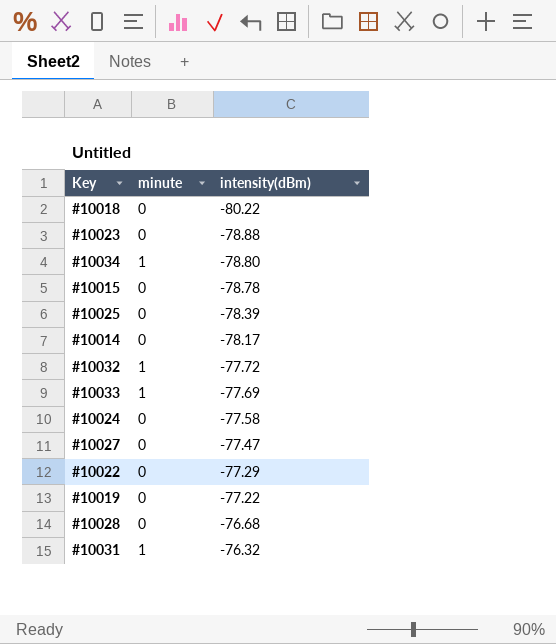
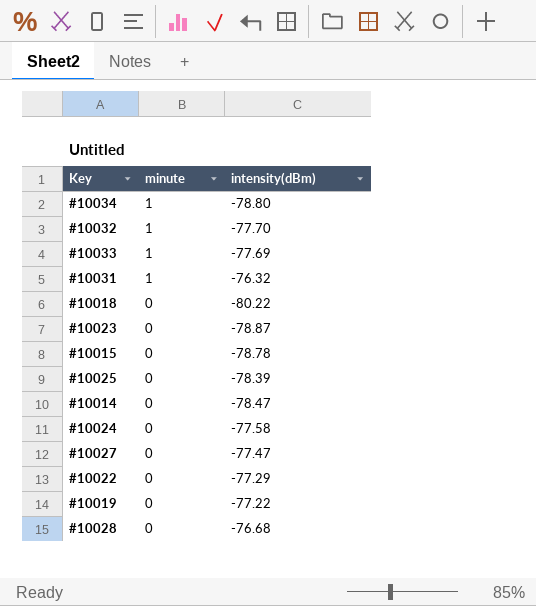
row order: intensity(dBm) ascending -> minute descending
#10032 | intensity(dBm): -77.72 -> -77.70
#10023 | intensity(dBm): -78.88 -> -78.87
#10014 | intensity(dBm): -78.17 -> -78.47

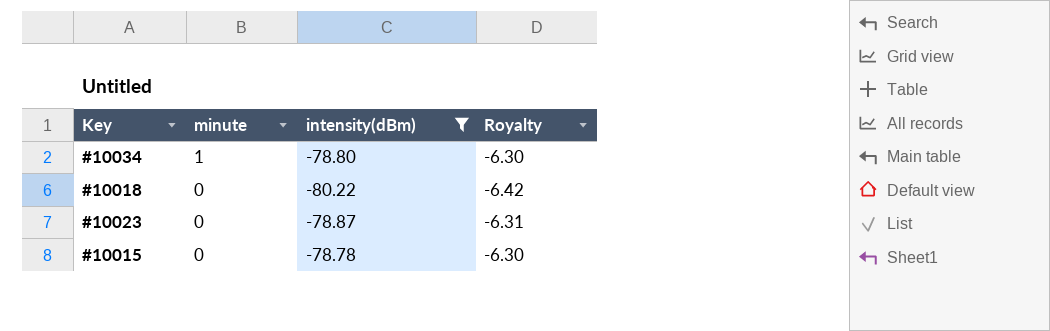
filter: none -> intensity(dBm) <= -78.78
column Royalty | formula: none -> [intensity(dBm)] * 0.08

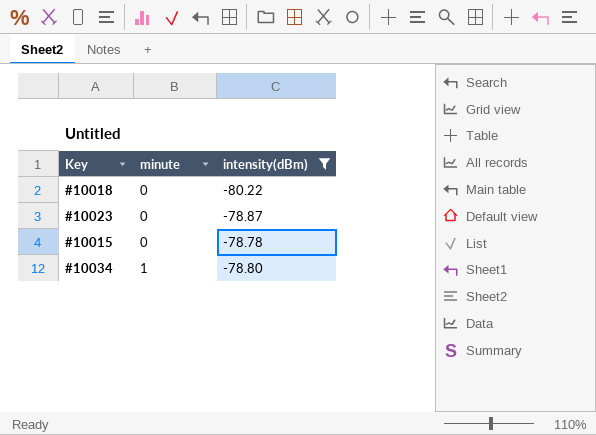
row order: minute descending -> minute ascending
column Royalty | formula: [intensity(dBm)] * 0.08 -> none

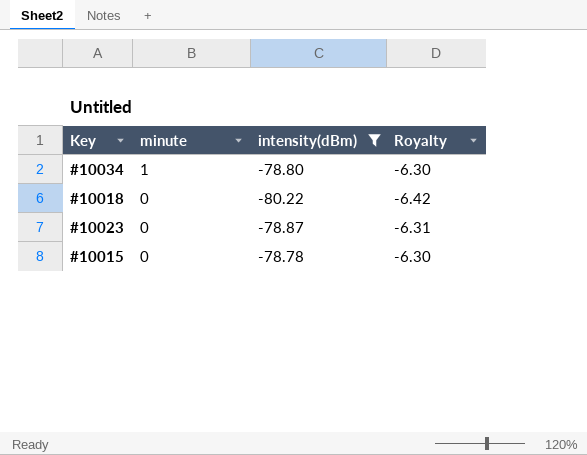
row order: minute ascending -> minute descending
column Royalty | formula: none -> [intensity(dBm)] * 0.08

